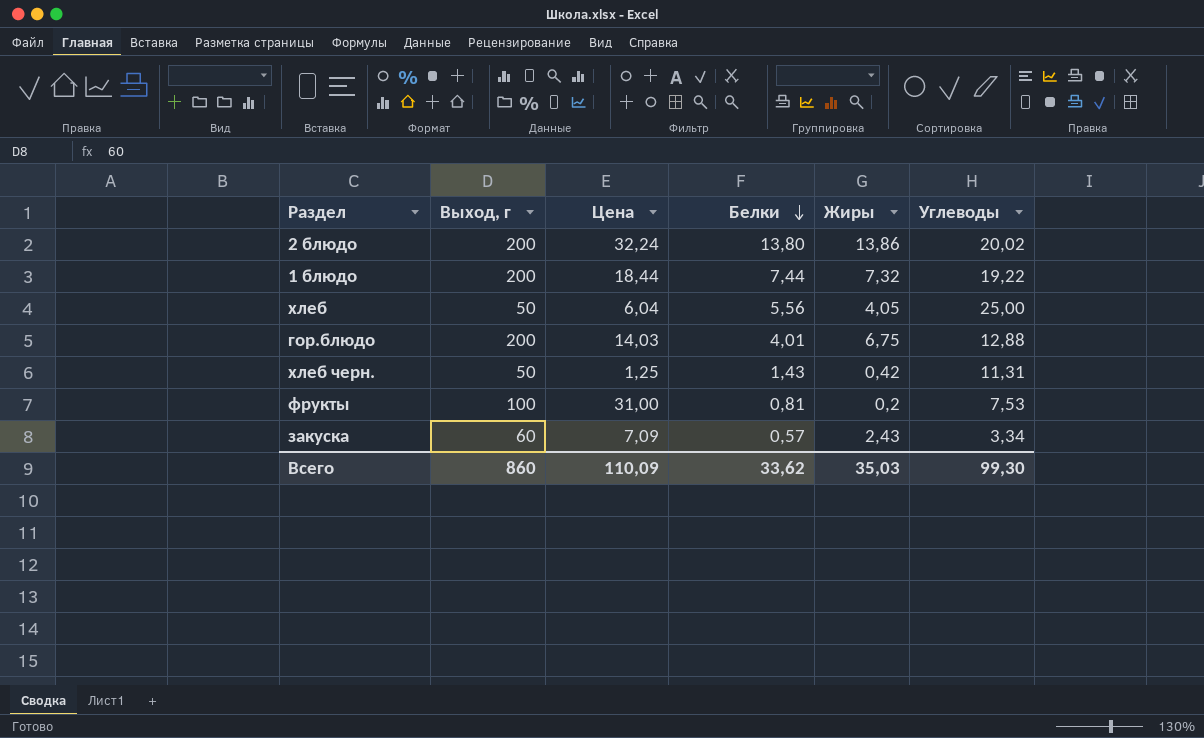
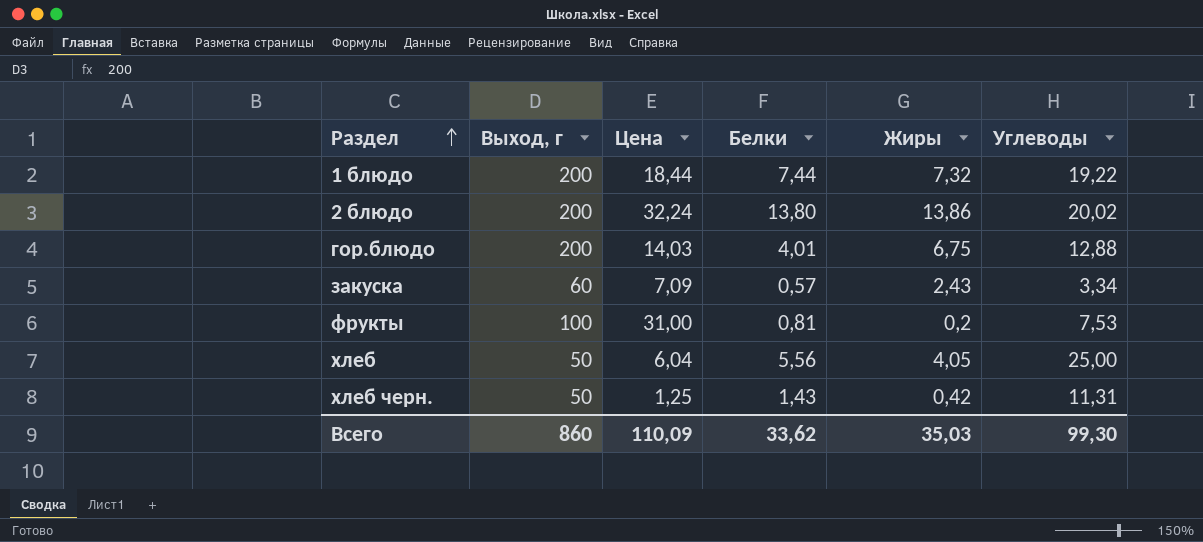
row order: Белки descending -> Раздел ascending

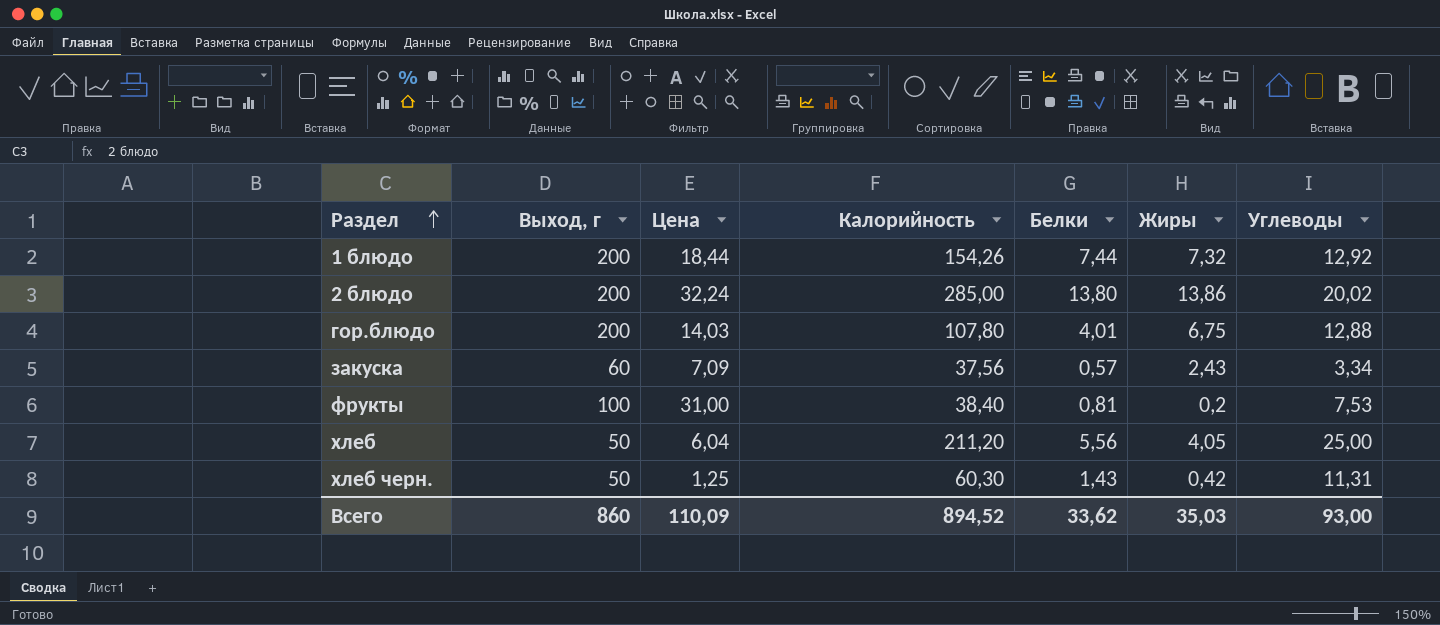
column Калорийность | position: none -> 4
1 блюдо | Углеводы: 19,22 -> 12,92
Всего | Углеводы: 99,30 -> 93,00

